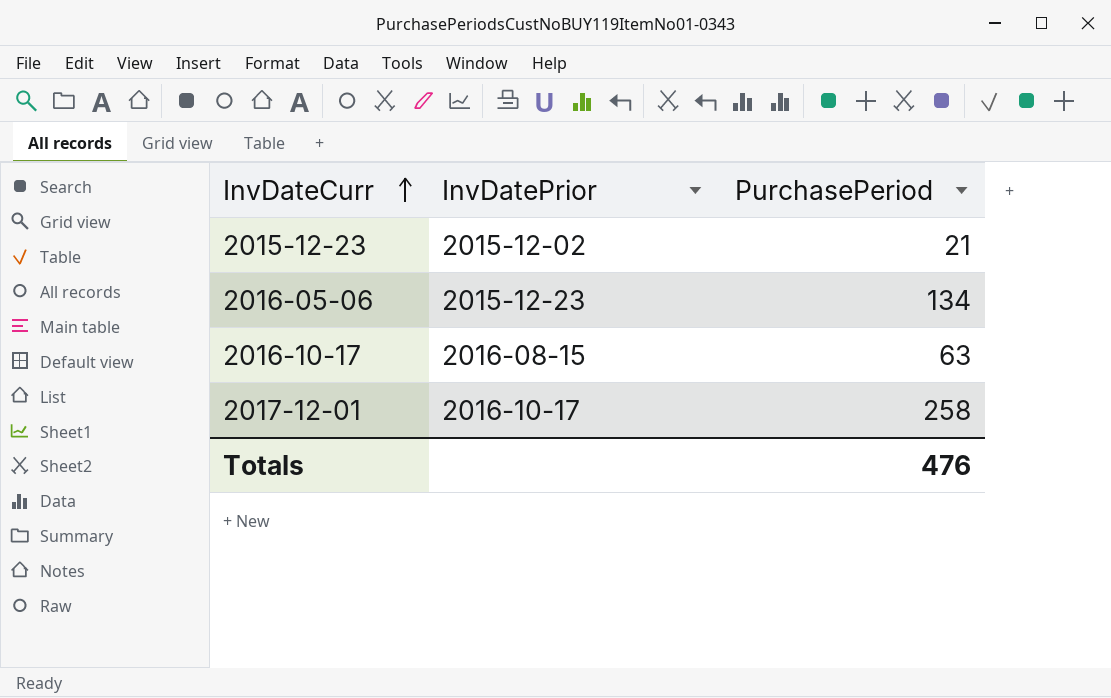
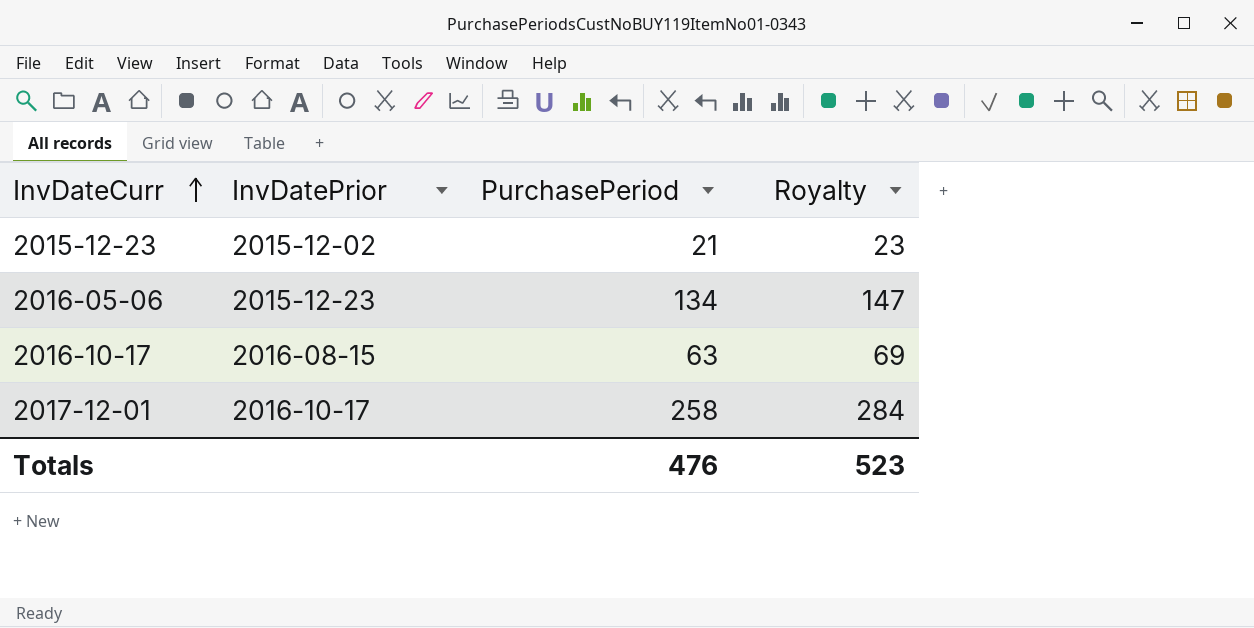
column Royalty | formula: none -> [PurchasePeriod] * 1.1

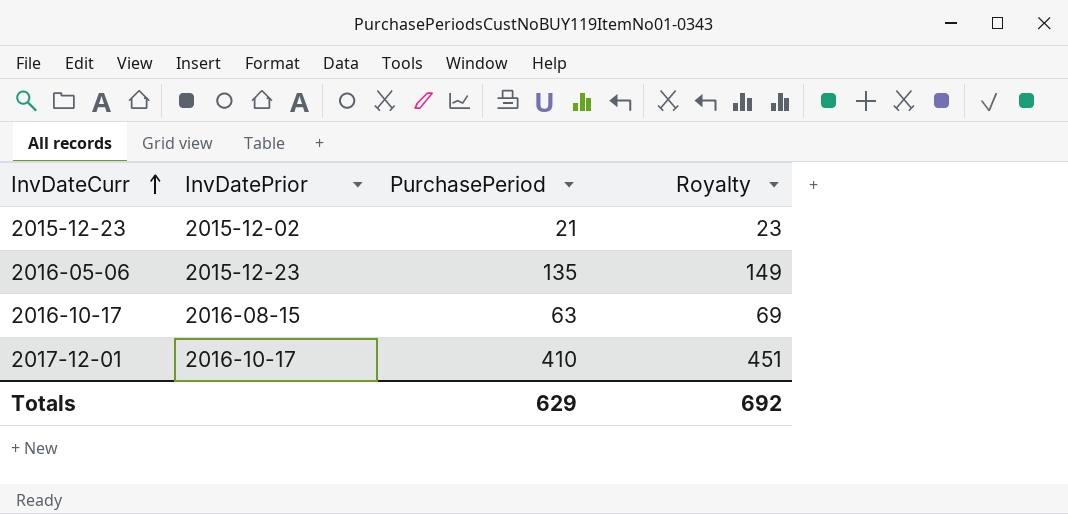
2016-05-06 | PurchasePeriod: 134 -> 135
2016-05-06 | Royalty: 147 -> 149
2017-12-01 | PurchasePeriod: 258 -> 410
2017-12-01 | Royalty: 284 -> 451
Totals | PurchasePeriod: 476 -> 629
Totals | Royalty: 523 -> 692

